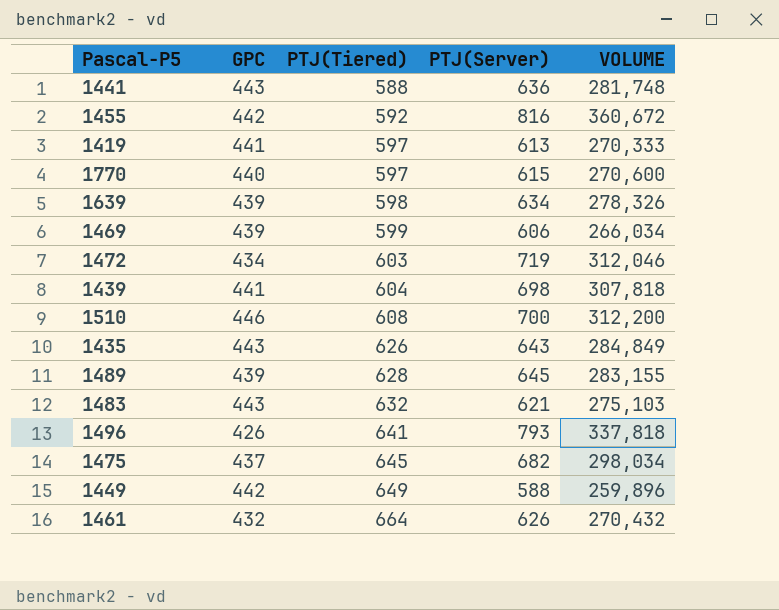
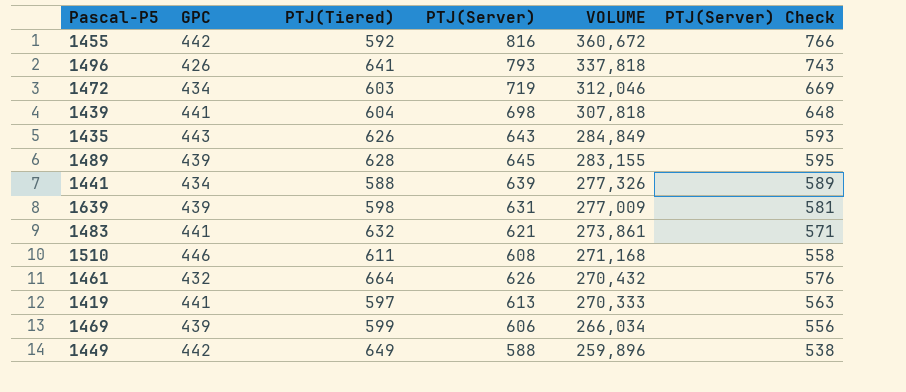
row order: PTJ(Tiered) ascending -> VOLUME descending
column PTJ(Server) Check | formula: none -> [PTJ(Server)] - 50
row 1770: 440 | 597 | 615 | 270,600 -> none
row 1475: 437 | 645 | 682 | 298,034 -> none
1441 | GPC: 443 -> 434
1441 | PTJ(Server): 636 -> 639
1441 | VOLUME: 281,748 -> 277,326
1639 | PTJ(Server): 634 -> 631
1639 | VOLUME: 278,326 -> 277,009
1483 | GPC: 443 -> 441
1483 | VOLUME: 275,103 -> 273,861
1510 | PTJ(Tiered): 608 -> 611
1510 | PTJ(Server): 700 -> 608
1510 | VOLUME: 312,200 -> 271,168

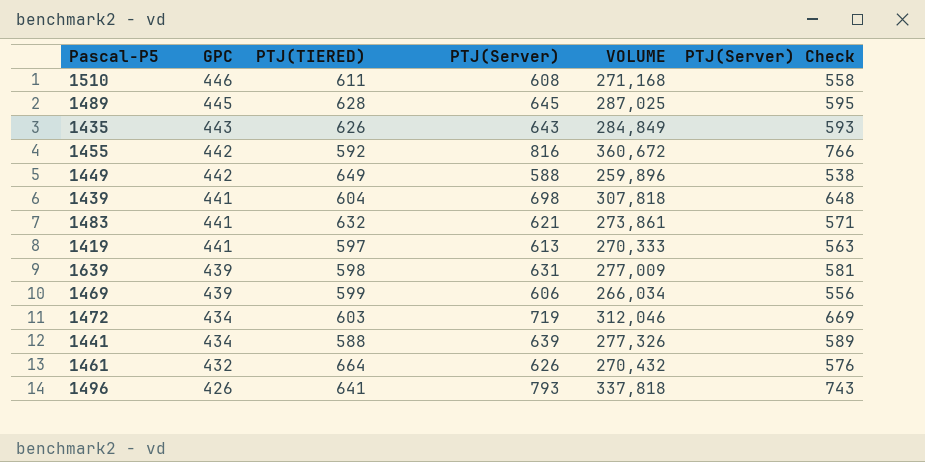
row order: VOLUME descending -> GPC descending
column name: PTJ(Tiered) -> PTJ(TIERED)
1489 | GPC: 439 -> 445
1489 | VOLUME: 283,155 -> 287,025

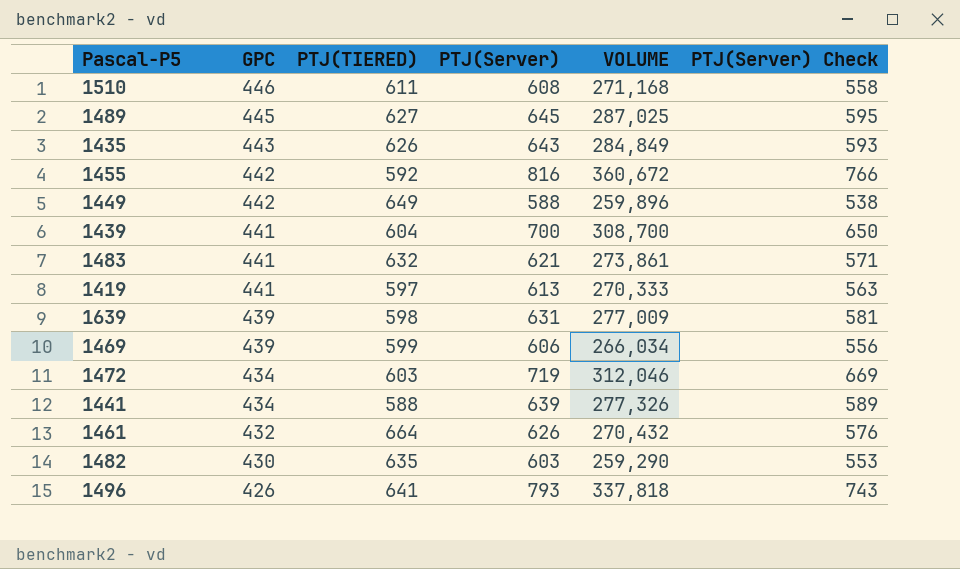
1489 | PTJ(TIERED): 628 -> 627
1439 | PTJ(Server): 698 -> 700
1439 | VOLUME: 307,818 -> 308,700
1439 | PTJ(Server) Check: 648 -> 650
row 1482: none -> 430 | 635 | 603 | 259,290 | 553

